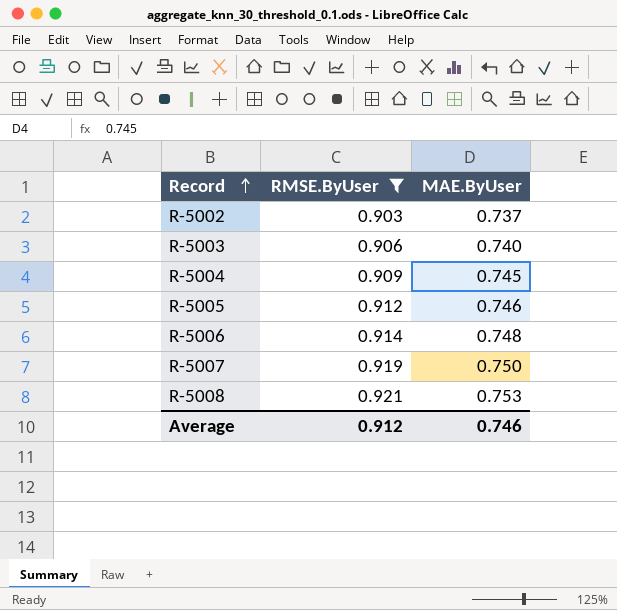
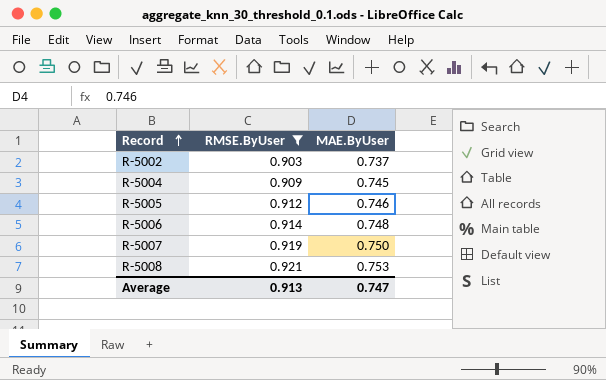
row R-5003: 0.906 | 0.740 -> none
Average | RMSE.ByUser: 0.912 -> 0.913
Average | MAE.ByUser: 0.746 -> 0.747

